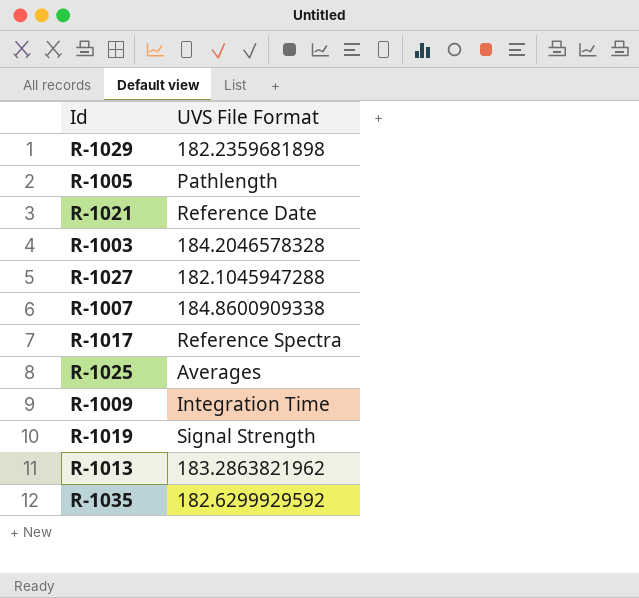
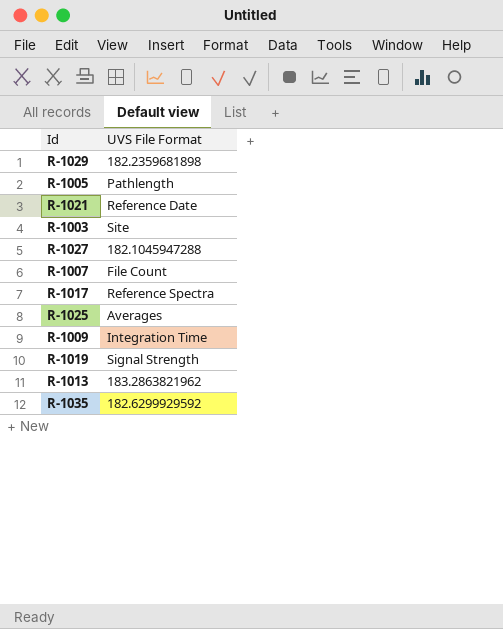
R-1003 | UVS File Format: 184.2046578328 -> Site
R-1007 | UVS File Format: 184.8600909338 -> File Count

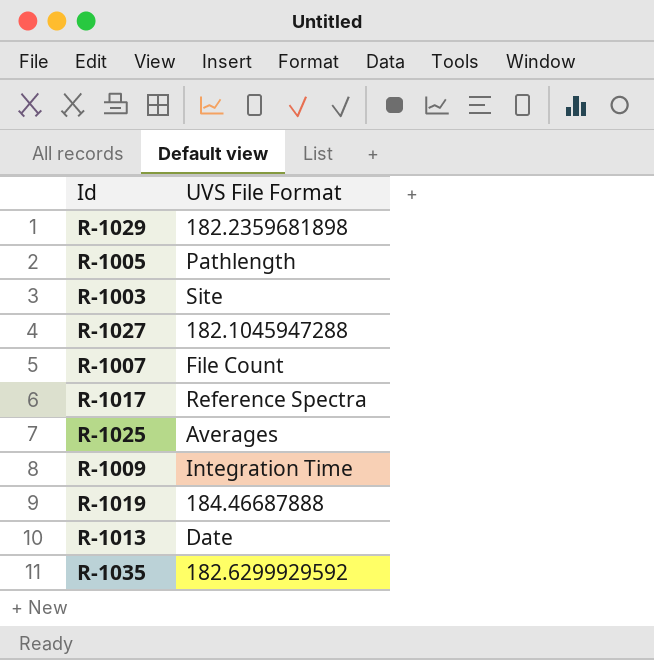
row R-1021: Reference Date -> none
R-1019 | UVS File Format: Signal Strength -> 184.46687888
R-1013 | UVS File Format: 183.2863821962 -> Date

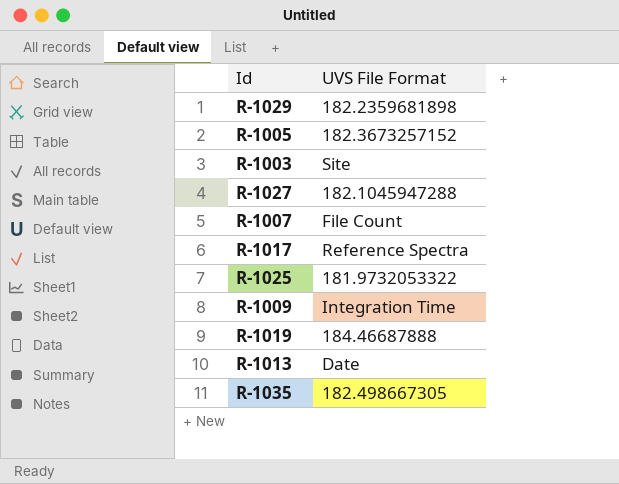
R-1005 | UVS File Format: Pathlength -> 182.3673257152
R-1025 | UVS File Format: Averages -> 181.9732053322
R-1035 | UVS File Format: 182.6299929592 -> 182.498667305

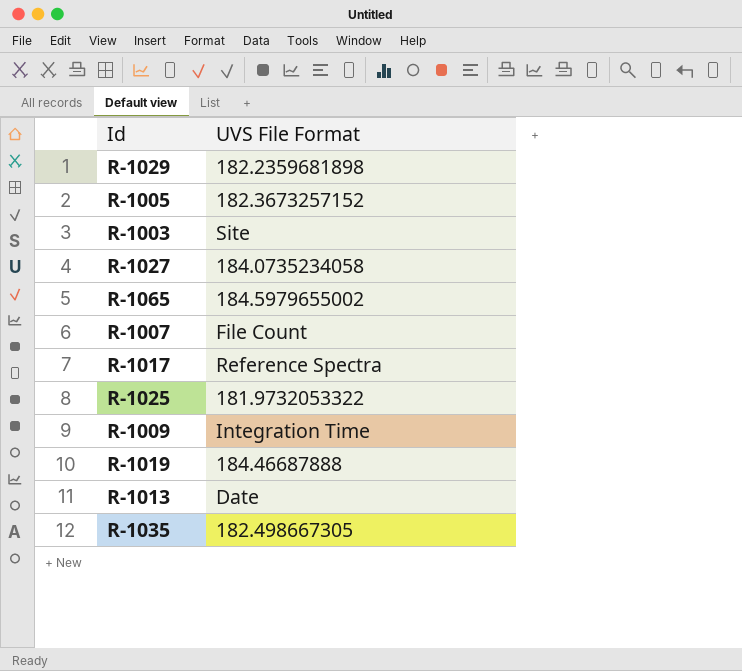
R-1027 | UVS File Format: 182.1045947288 -> 184.0735234058
row R-1065: none -> 184.5979655002

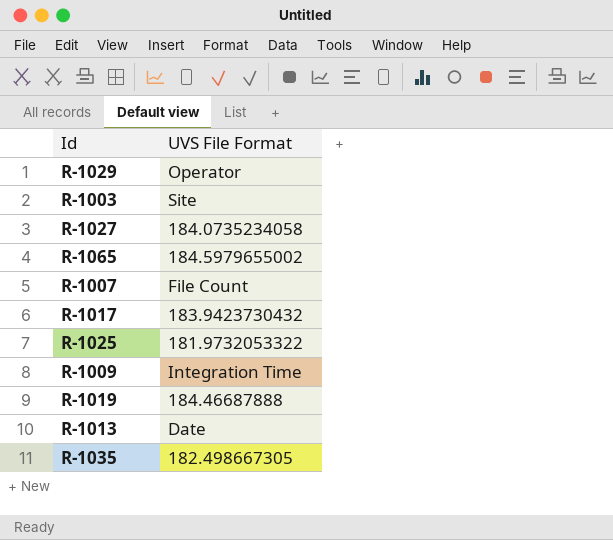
row R-1005: 182.3673257152 -> none
R-1029 | UVS File Format: 182.2359681898 -> Operator
R-1017 | UVS File Format: Reference Spectra -> 183.9423730432

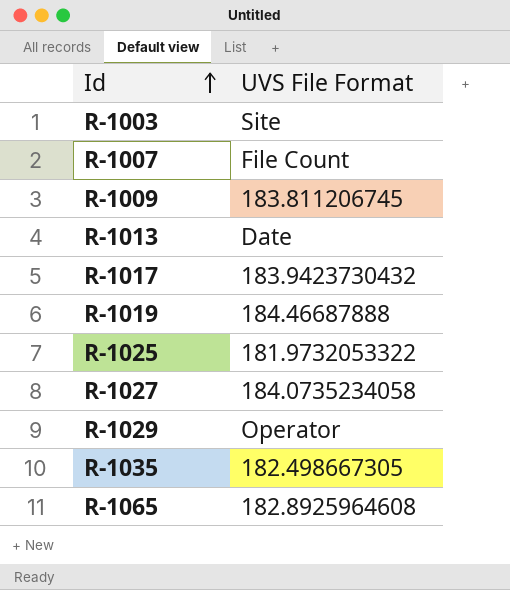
row order: none -> Id ascending
R-1009 | UVS File Format: Integration Time -> 183.811206745
R-1065 | UVS File Format: 184.5979655002 -> 182.8925964608

